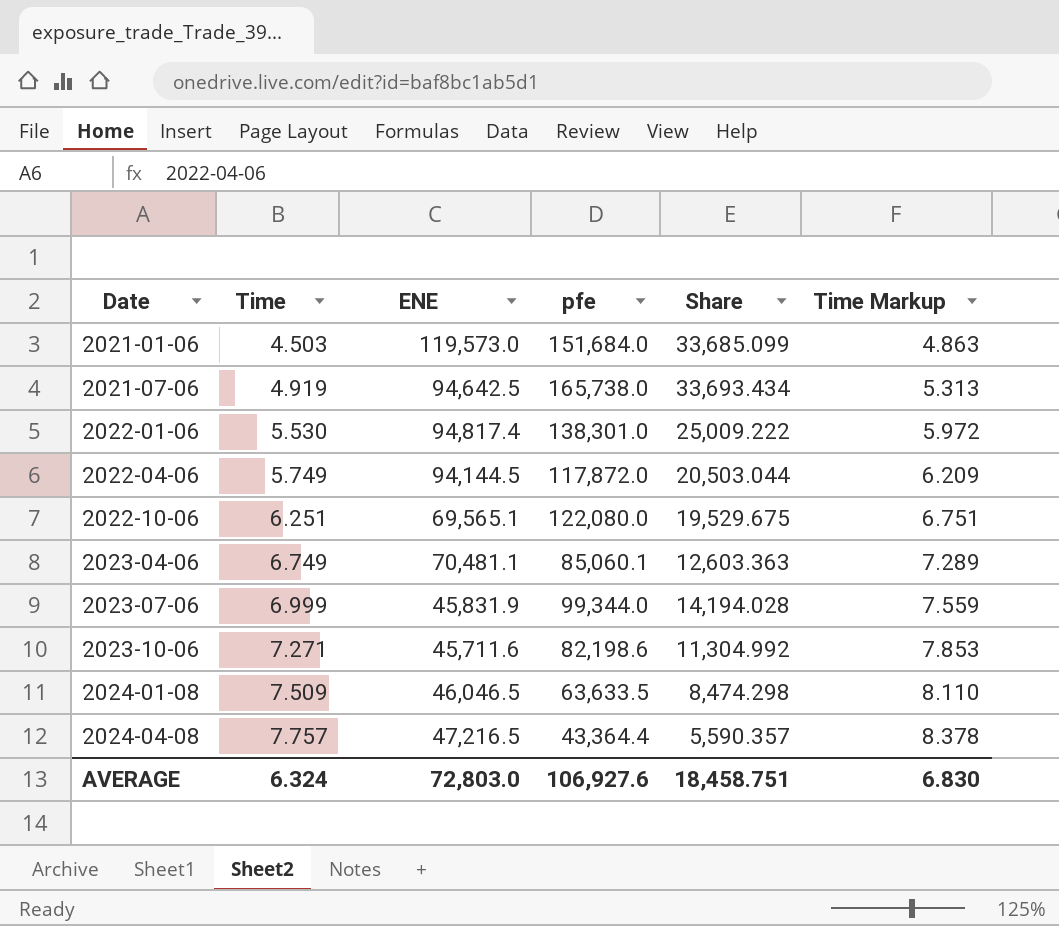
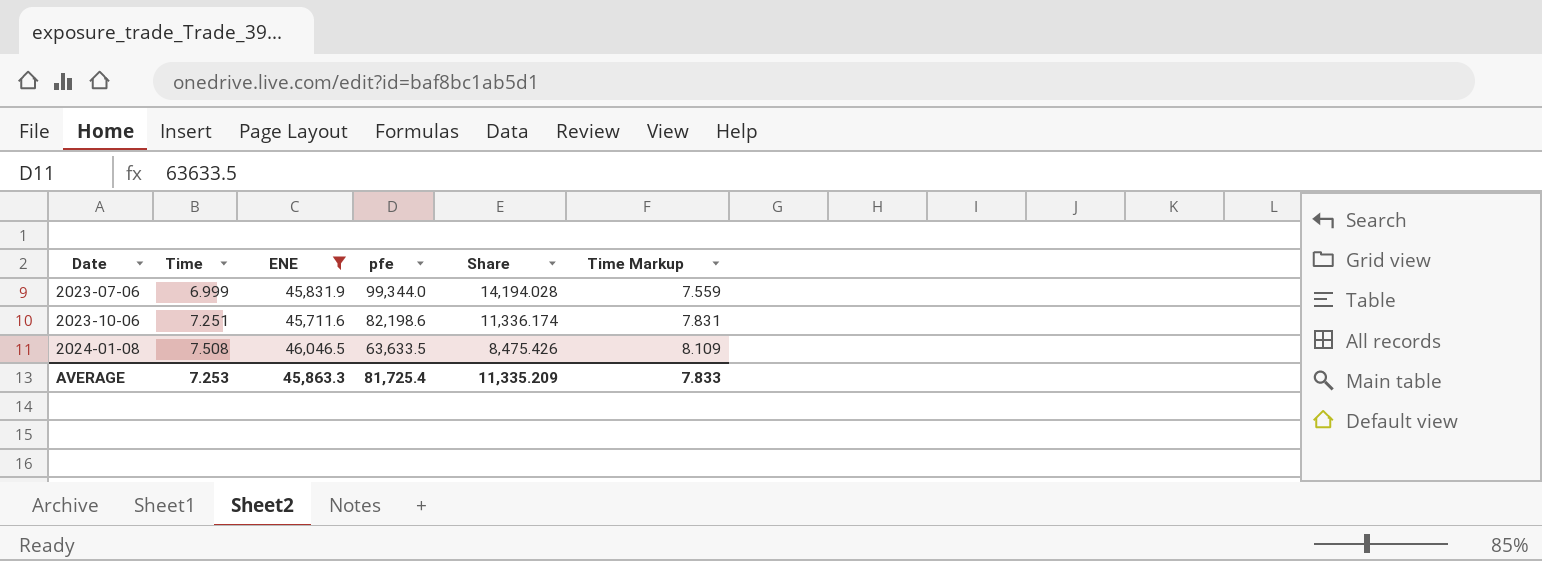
filter: none -> ENE <= 46,046.5
2023-10-06 | Time: 7.271 -> 7.251
2023-10-06 | Share: 11,304.992 -> 11,336.174
2023-10-06 | Time Markup: 7.853 -> 7.831
2024-01-08 | Time: 7.509 -> 7.508
2024-01-08 | Share: 8,474.298 -> 8,475.426
2024-01-08 | Time Markup: 8.110 -> 8.109
AVERAGE | Time: 6.324 -> 7.253
AVERAGE | ENE: 72,803.0 -> 45,863.3
AVERAGE | pfe: 106,927.6 -> 81,725.4
AVERAGE | Share: 18,458.751 -> 11,335.209
AVERAGE | Time Markup: 6.830 -> 7.833

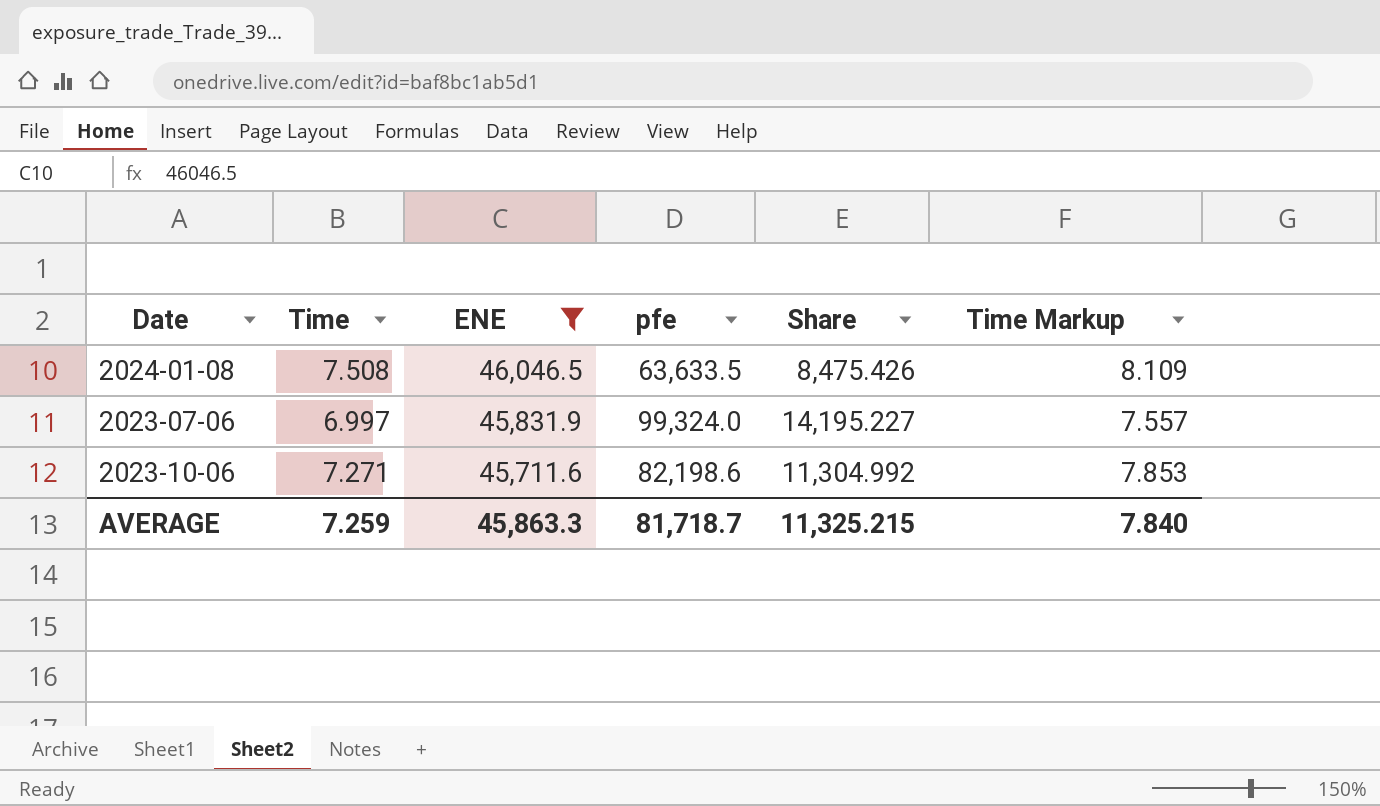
row order: Date ascending -> ENE descending
2023-07-06 | Time: 6.999 -> 6.997
2023-07-06 | pfe: 99,344.0 -> 99,324.0
2023-07-06 | Share: 14,194.028 -> 14,195.227
2023-07-06 | Time Markup: 7.559 -> 7.557
2023-10-06 | Time: 7.251 -> 7.271
2023-10-06 | Share: 11,336.174 -> 11,304.992
2023-10-06 | Time Markup: 7.831 -> 7.853
AVERAGE | Time: 7.253 -> 7.259
AVERAGE | pfe: 81,725.4 -> 81,718.7
AVERAGE | Share: 11,335.209 -> 11,325.215
AVERAGE | Time Markup: 7.833 -> 7.840

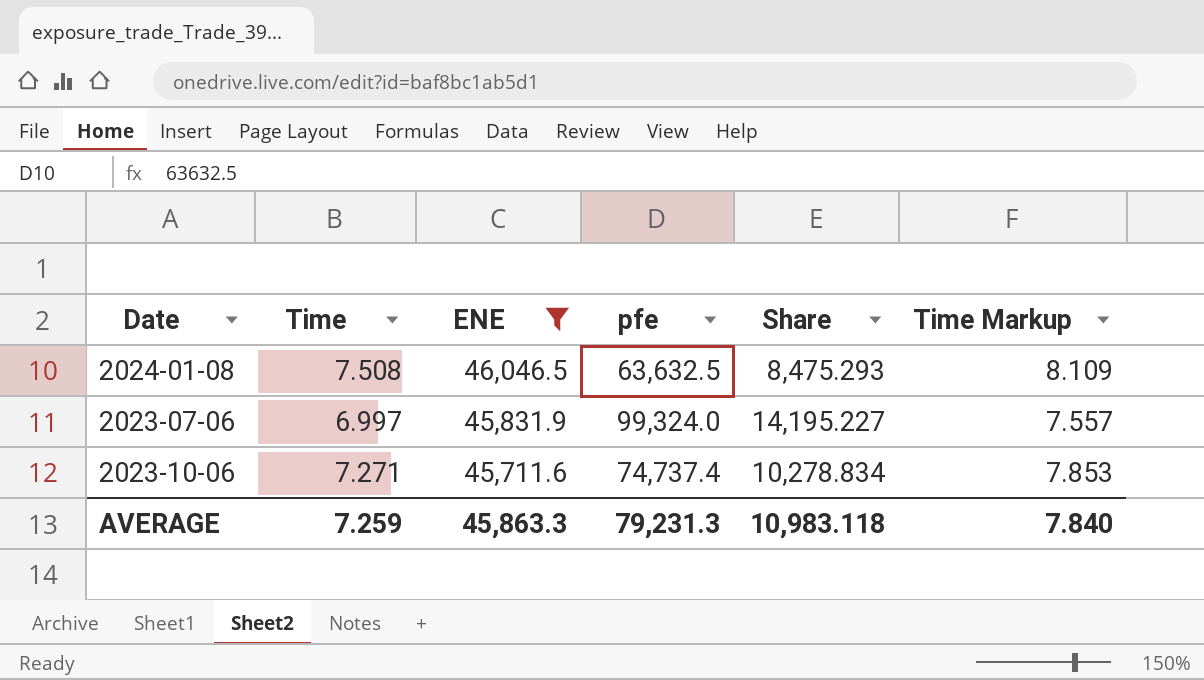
2024-01-08 | pfe: 63,633.5 -> 63,632.5
2024-01-08 | Share: 8,475.426 -> 8,475.293
2023-10-06 | pfe: 82,198.6 -> 74,737.4
2023-10-06 | Share: 11,304.992 -> 10,278.834
AVERAGE | pfe: 81,718.7 -> 79,231.3
AVERAGE | Share: 11,325.215 -> 10,983.118

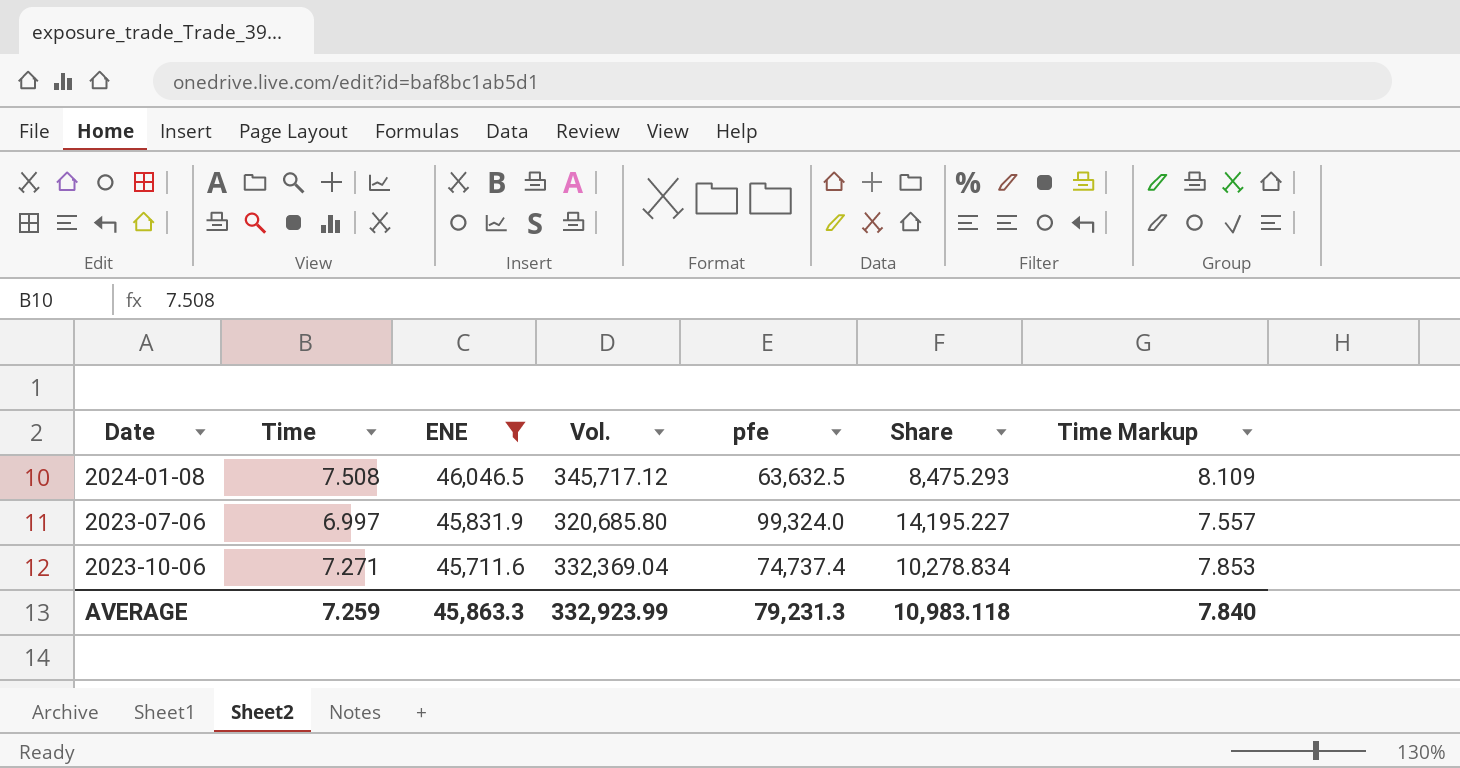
column Vol. | formula: none -> [Time] * [ENE]

